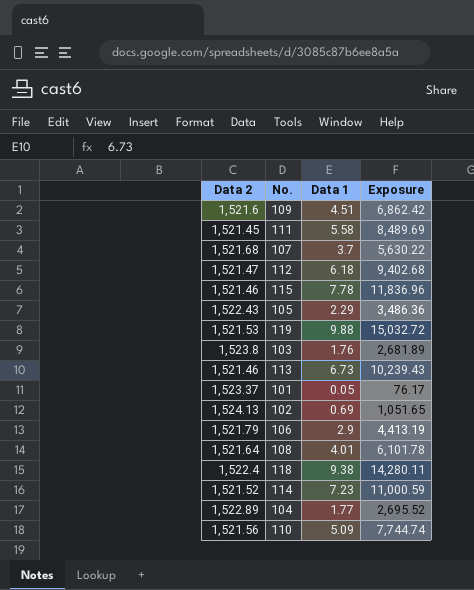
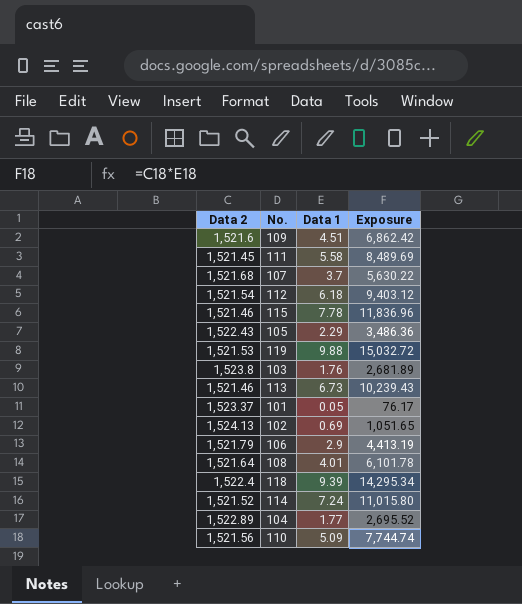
112 | Data 2: 1,521.47 -> 1,521.54
112 | Exposure: 9,402.68 -> 9,403.12
118 | Data 1: 9.38 -> 9.39
118 | Exposure: 14,280.11 -> 14,295.34
114 | Data 1: 7.23 -> 7.24
114 | Exposure: 11,000.59 -> 11,015.80

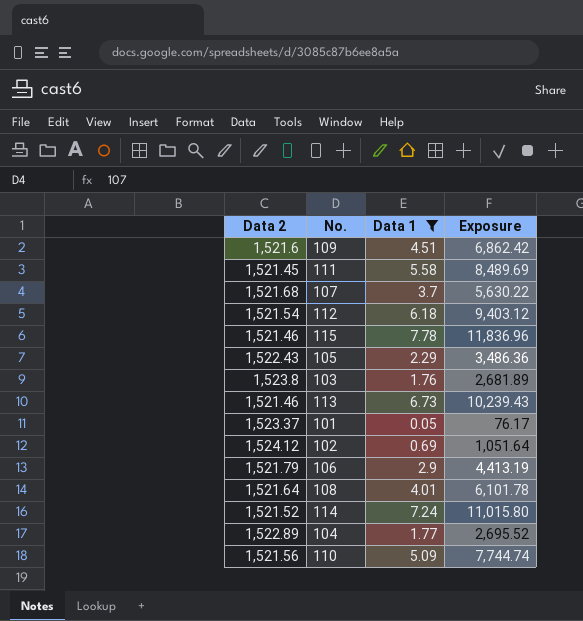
filter: none -> Data 1 <= 7.78
102 | Data 2: 1,524.13 -> 1,524.12
102 | Exposure: 1,051.65 -> 1,051.64

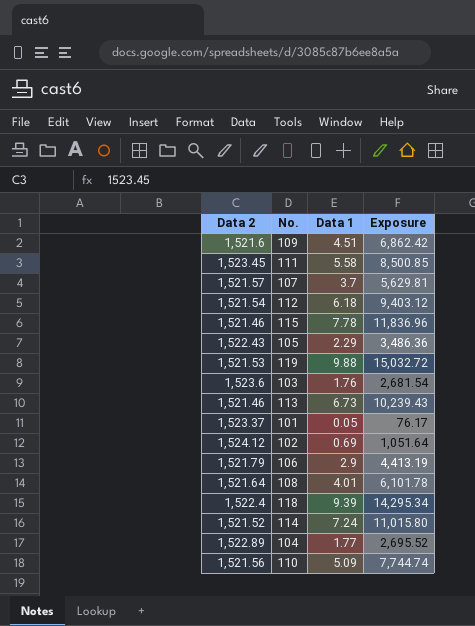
filter: Data 1 <= 7.78 -> none
111 | Data 2: 1,521.45 -> 1,523.45
111 | Exposure: 8,489.69 -> 8,500.85
107 | Data 2: 1,521.68 -> 1,521.57
107 | Exposure: 5,630.22 -> 5,629.81
103 | Data 2: 1,523.8 -> 1,523.6
103 | Exposure: 2,681.89 -> 2,681.54

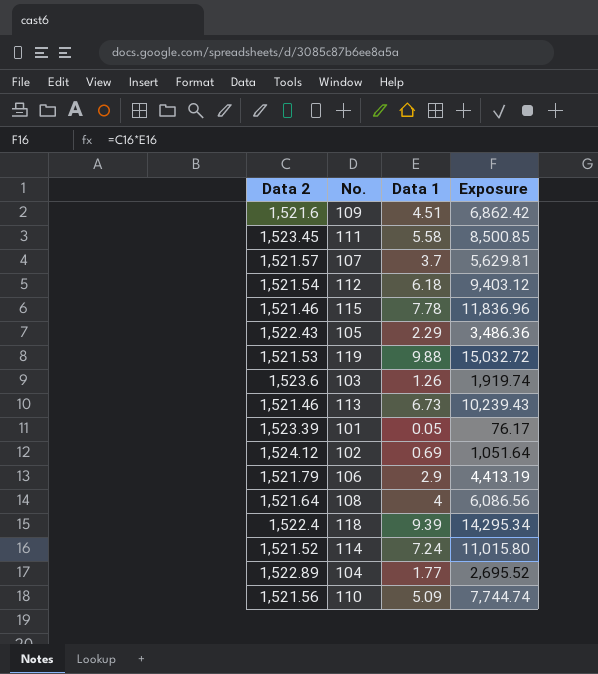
103 | Data 1: 1.76 -> 1.26
103 | Exposure: 2,681.54 -> 1,919.74
101 | Data 2: 1,523.37 -> 1,523.39
108 | Data 1: 4.01 -> 4
108 | Exposure: 6,101.78 -> 6,086.56

